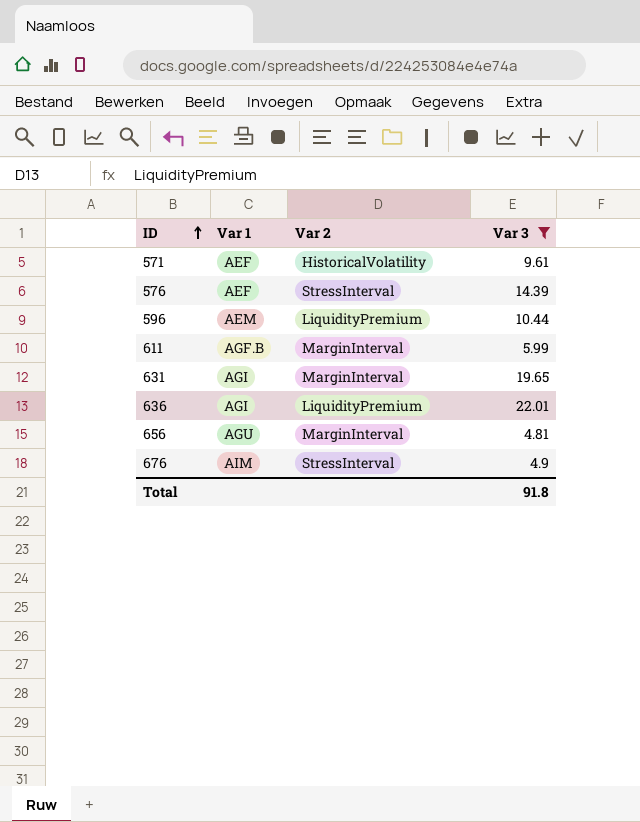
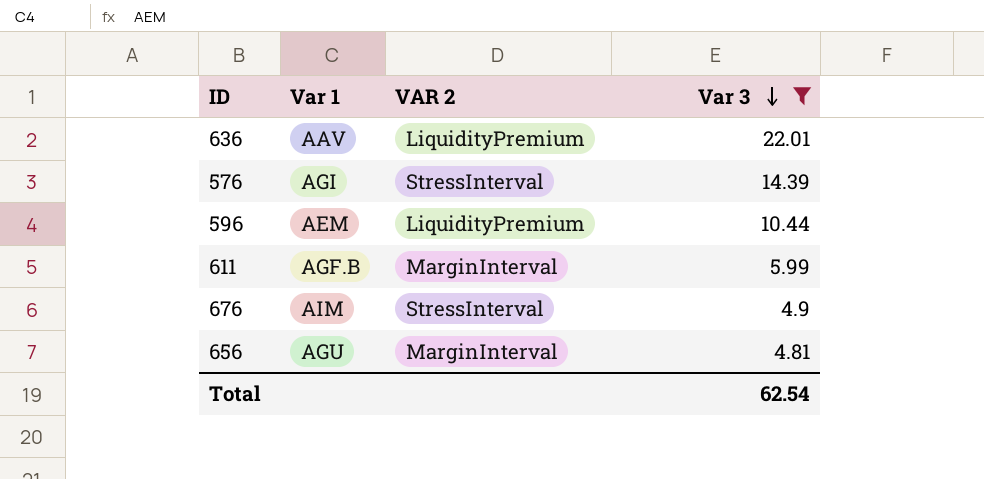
row order: ID ascending -> Var 3 descending
column name: Var 2 -> VAR 2
row 571: AEF | HistoricalVolatility | 9.61 -> none
row 631: AGI | MarginInterval | 19.65 -> none
636 | Var 1: AGI -> AAV
576 | Var 1: AEF -> AGI
Total | Var 3: 91.8 -> 62.54

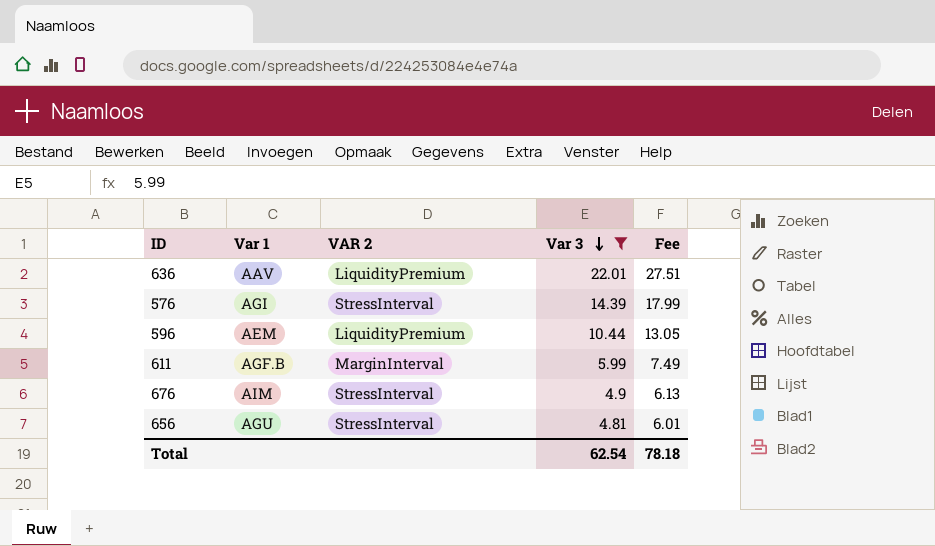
column Fee | formula: none -> [Var 3] * 1.25
656 | VAR 2: MarginInterval -> StressInterval

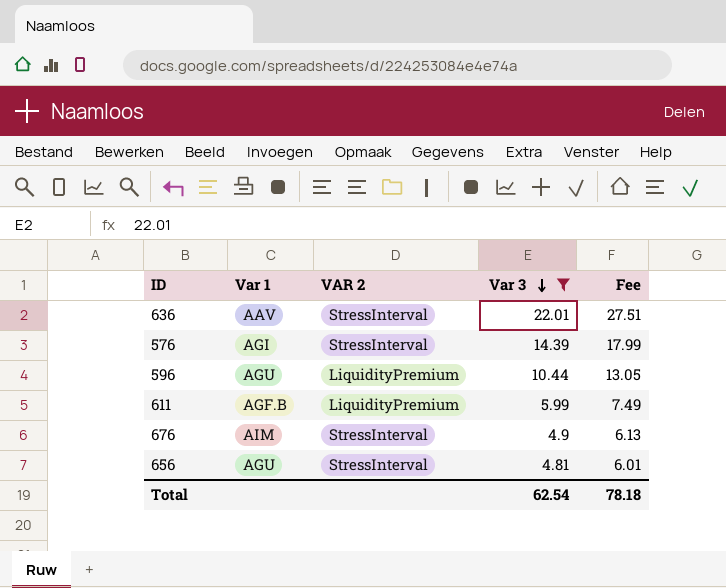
636 | VAR 2: LiquidityPremium -> StressInterval
596 | Var 1: AEM -> AGU
611 | VAR 2: MarginInterval -> LiquidityPremium

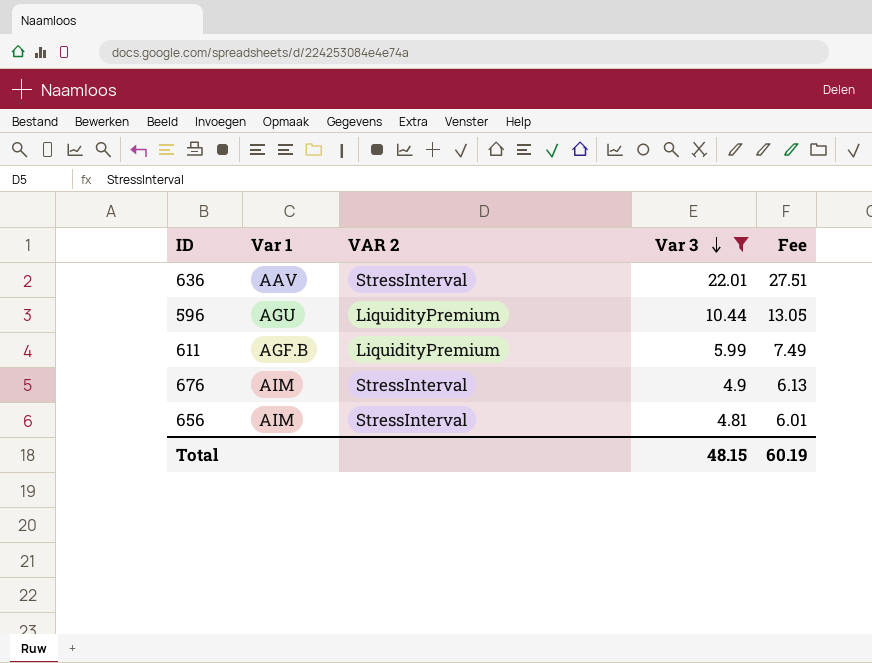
row 576: AGI | StressInterval | 14.39 | 17.99 -> none
656 | Var 1: AGU -> AIM
Total | Var 3: 62.54 -> 48.15
Total | Fee: 78.18 -> 60.19

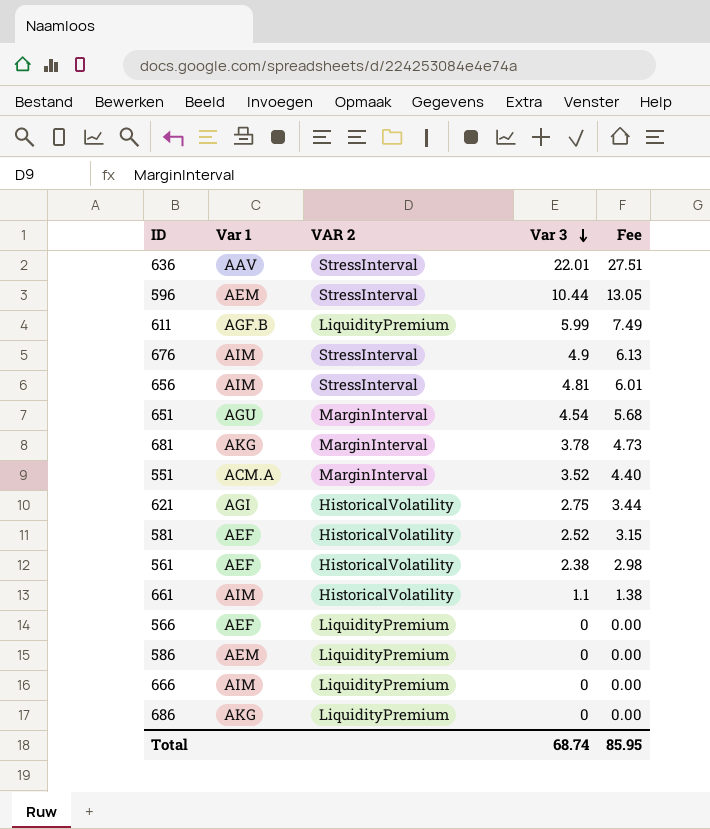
filter: Var 3 >= 4.81 -> none
596 | Var 1: AGU -> AEM
596 | VAR 2: LiquidityPremium -> StressInterval
Total | Var 3: 48.15 -> 68.74
Total | Fee: 60.19 -> 85.95

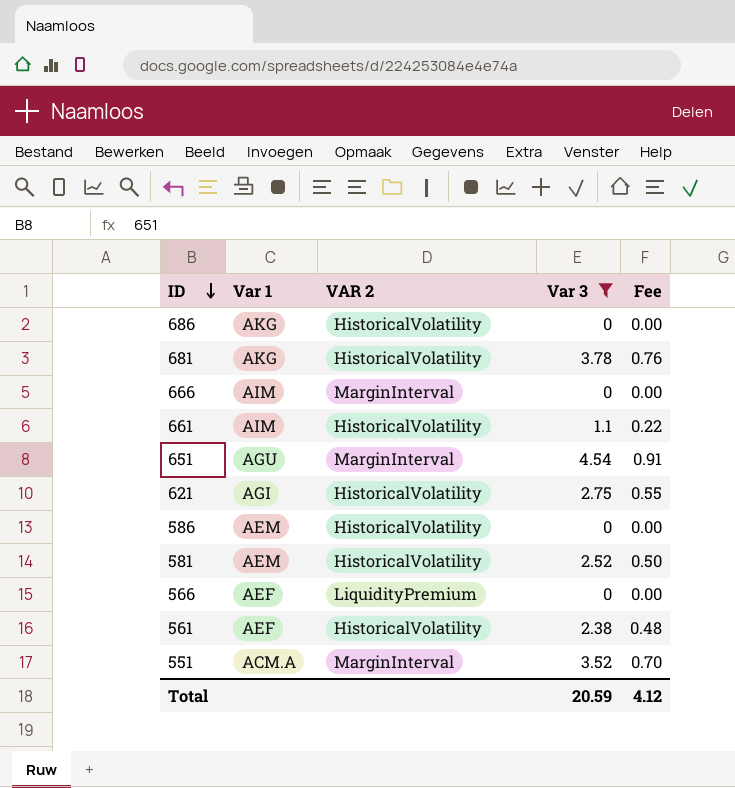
filter: none -> Var 3 <= 4.54
row order: Var 3 descending -> ID descending
column Fee | formula: [Var 3] * 1.25 -> [Var 3] * 0.2
686 | VAR 2: LiquidityPremium -> HistoricalVolatility
681 | VAR 2: MarginInterval -> HistoricalVolatility
666 | VAR 2: LiquidityPremium -> MarginInterval
586 | VAR 2: LiquidityPremium -> HistoricalVolatility
581 | Var 1: AEF -> AEM
Total | Var 3: 68.74 -> 20.59
Total | Fee: 85.95 -> 4.12

